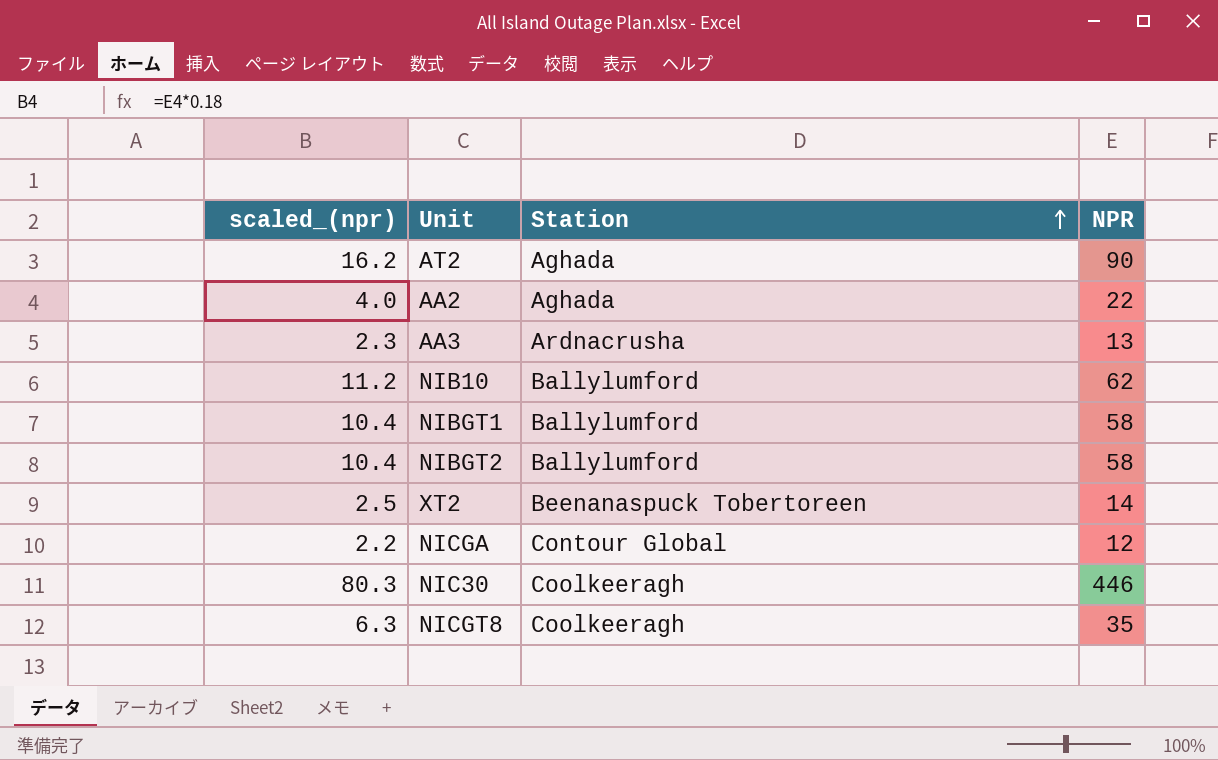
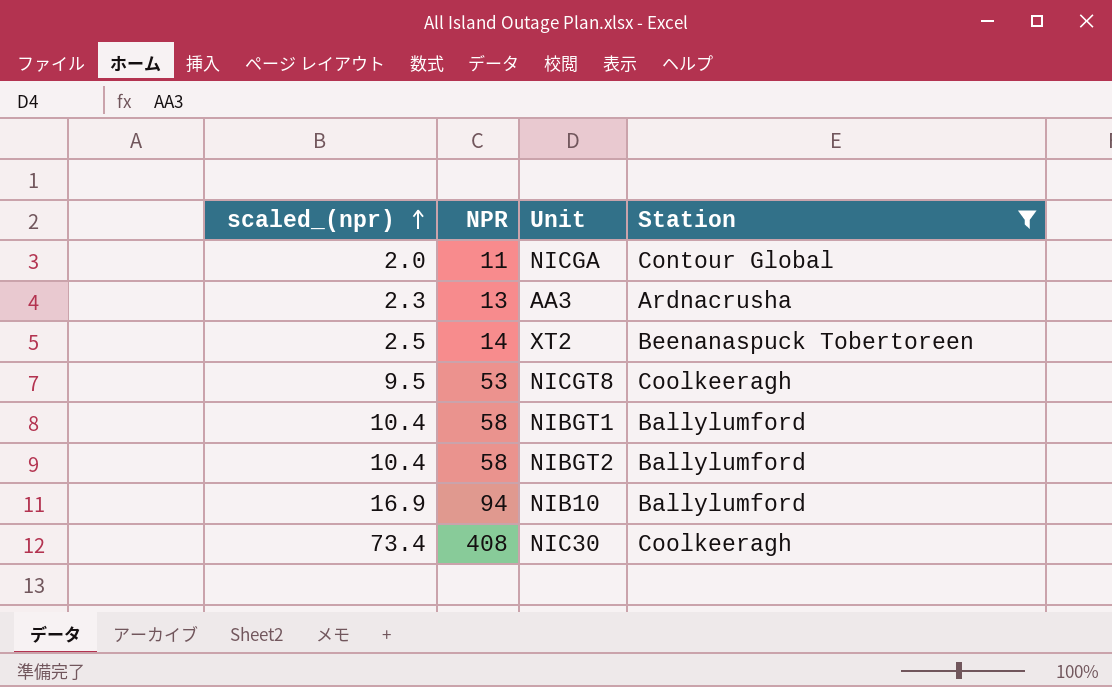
filter: none -> Station != Aghada
row order: Station ascending -> scaled_(npr) ascending
column NPR | position: 4 -> 2
NICGA | scaled_(npr): 2.2 -> 2.0
NICGA | NPR: 12 -> 11
NICGT8 | scaled_(npr): 6.3 -> 9.5
NICGT8 | NPR: 35 -> 53
NIB10 | scaled_(npr): 11.2 -> 16.9
NIB10 | NPR: 62 -> 94
NIC30 | scaled_(npr): 80.3 -> 73.4
NIC30 | NPR: 446 -> 408

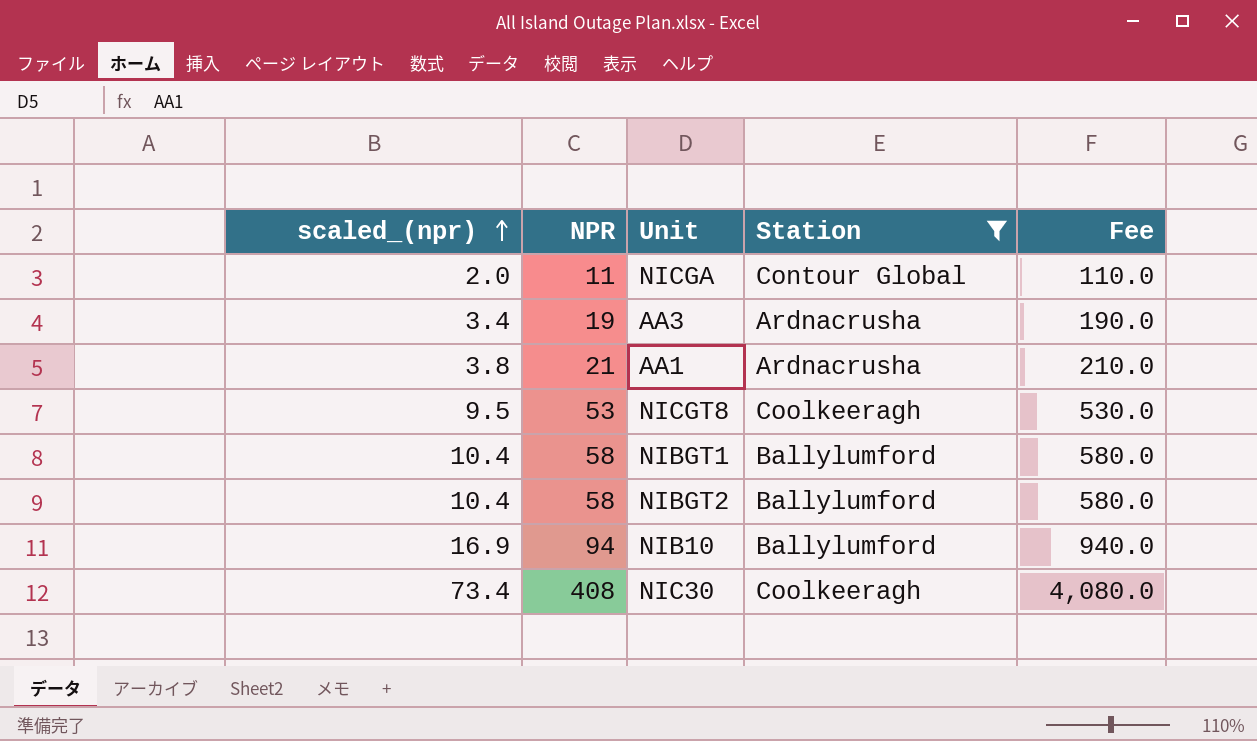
column Fee | formula: none -> [NPR] * 10
row XT2: 2.5 | 14 | Beenanaspuck Tobertoreen -> none
AA3 | scaled_(npr): 2.3 -> 3.4
AA3 | NPR: 13 -> 19
row AA1: none -> 3.8 | 21 | Ardnacrusha | 210.0

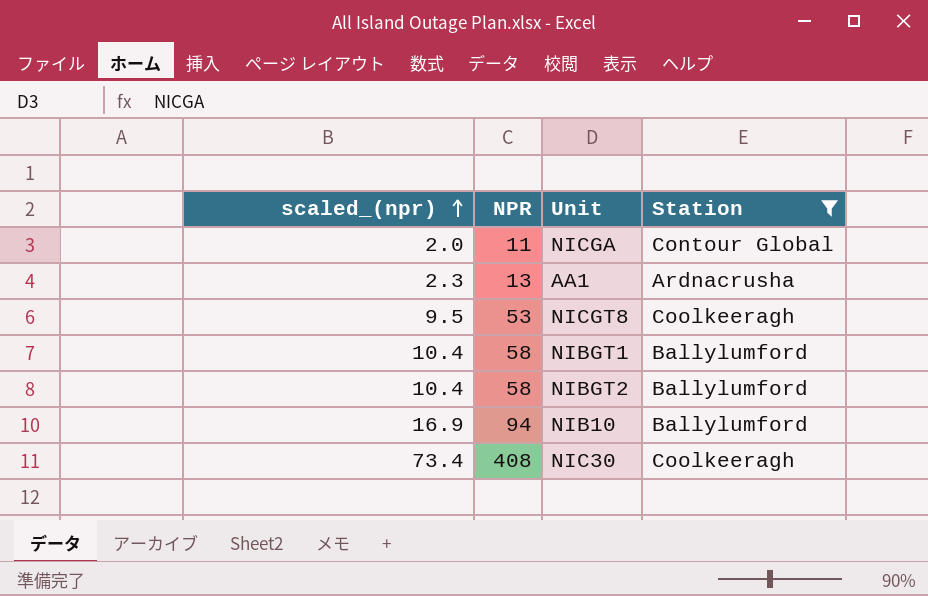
column Fee | formula: [NPR] * 10 -> none
row AA3: 3.4 | 19 | Ardnacrusha | 190.0 -> none
AA1 | scaled_(npr): 3.8 -> 2.3
AA1 | NPR: 21 -> 13

